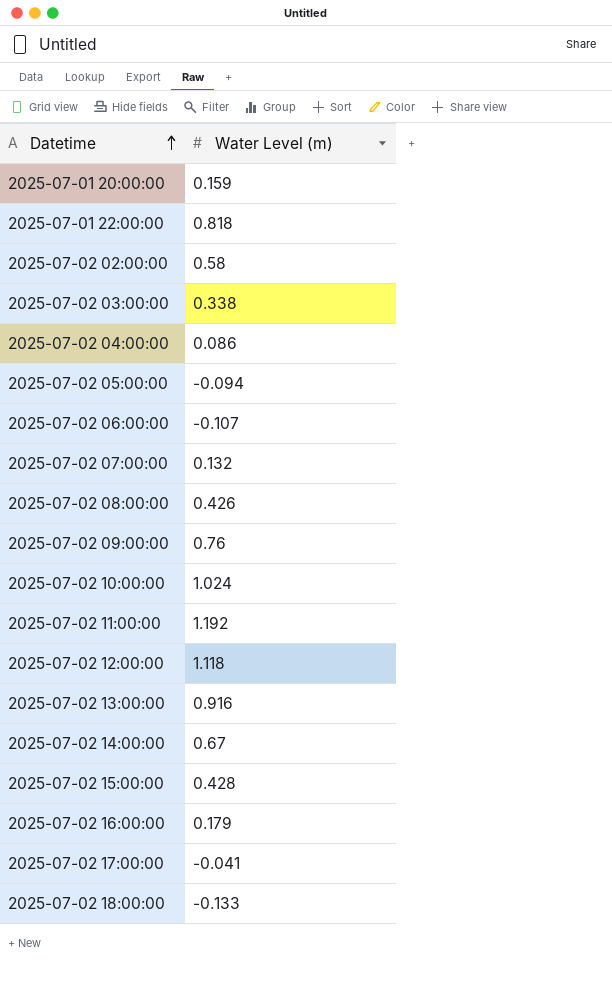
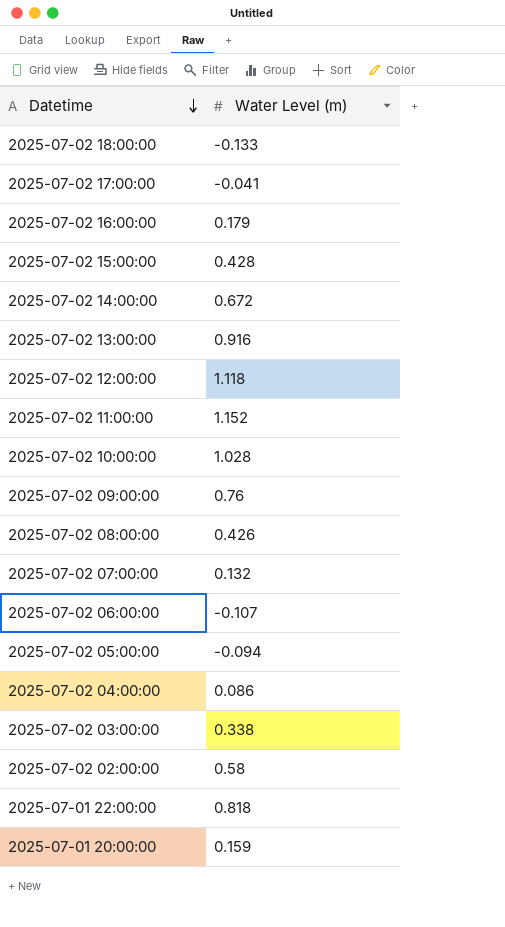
row order: Datetime ascending -> Datetime descending
2025-07-02 14:00:00 | Water Level (m): 0.67 -> 0.672
2025-07-02 11:00:00 | Water Level (m): 1.192 -> 1.152
2025-07-02 10:00:00 | Water Level (m): 1.024 -> 1.028

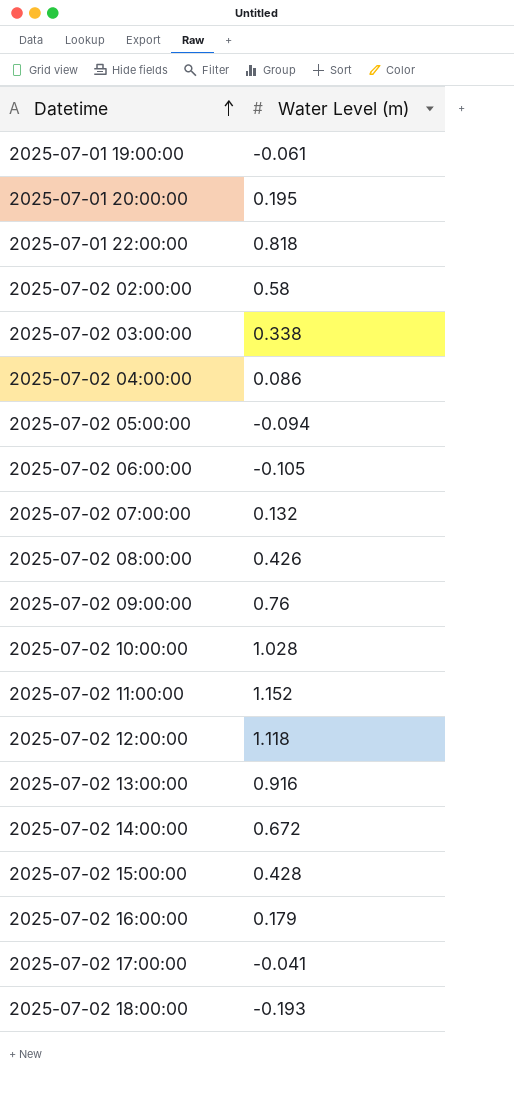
row order: Datetime descending -> Datetime ascending
row 2025-07-01 19:00:00: none -> -0.061
2025-07-01 20:00:00 | Water Level (m): 0.159 -> 0.195
2025-07-02 06:00:00 | Water Level (m): -0.107 -> -0.105
2025-07-02 18:00:00 | Water Level (m): -0.133 -> -0.193

